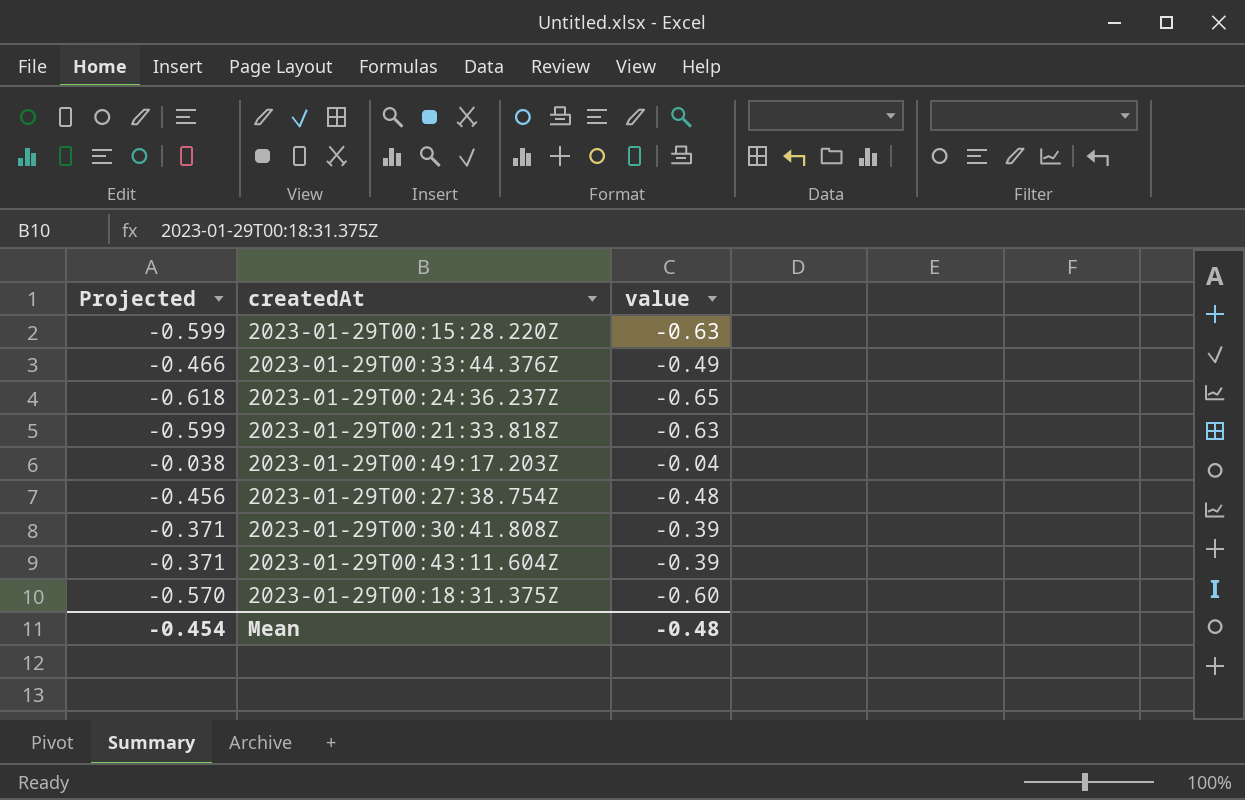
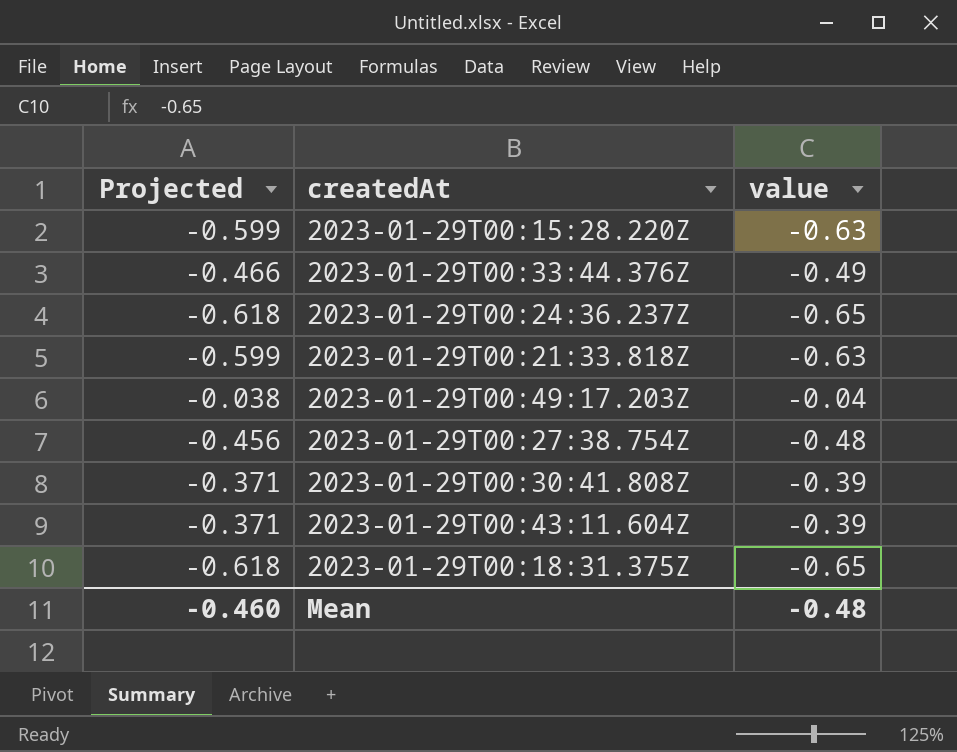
2023-01-29T00:18:31.375Z | Projected: -0.570 -> -0.618
2023-01-29T00:18:31.375Z | value: -0.60 -> -0.65
Mean | Projected: -0.454 -> -0.460

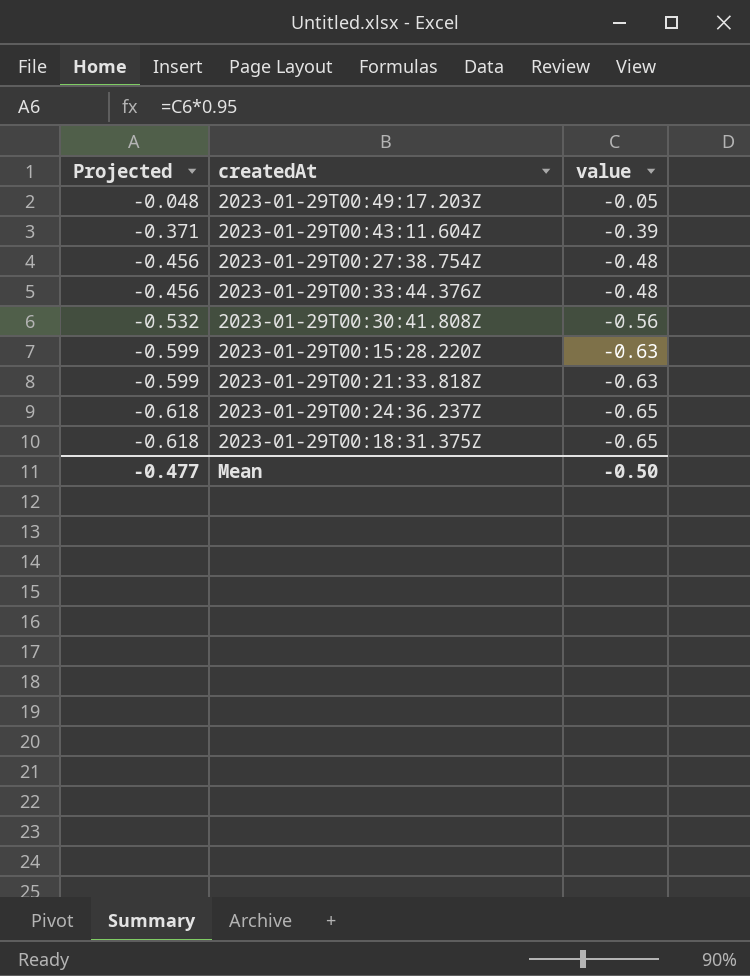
row order: none -> Projected descending
2023-01-29T00:49:17.203Z | Projected: -0.038 -> -0.048
2023-01-29T00:49:17.203Z | value: -0.04 -> -0.05
2023-01-29T00:33:44.376Z | Projected: -0.466 -> -0.456
2023-01-29T00:33:44.376Z | value: -0.49 -> -0.48
2023-01-29T00:30:41.808Z | Projected: -0.371 -> -0.532
2023-01-29T00:30:41.808Z | value: -0.39 -> -0.56
Mean | Projected: -0.460 -> -0.477
Mean | value: -0.48 -> -0.50

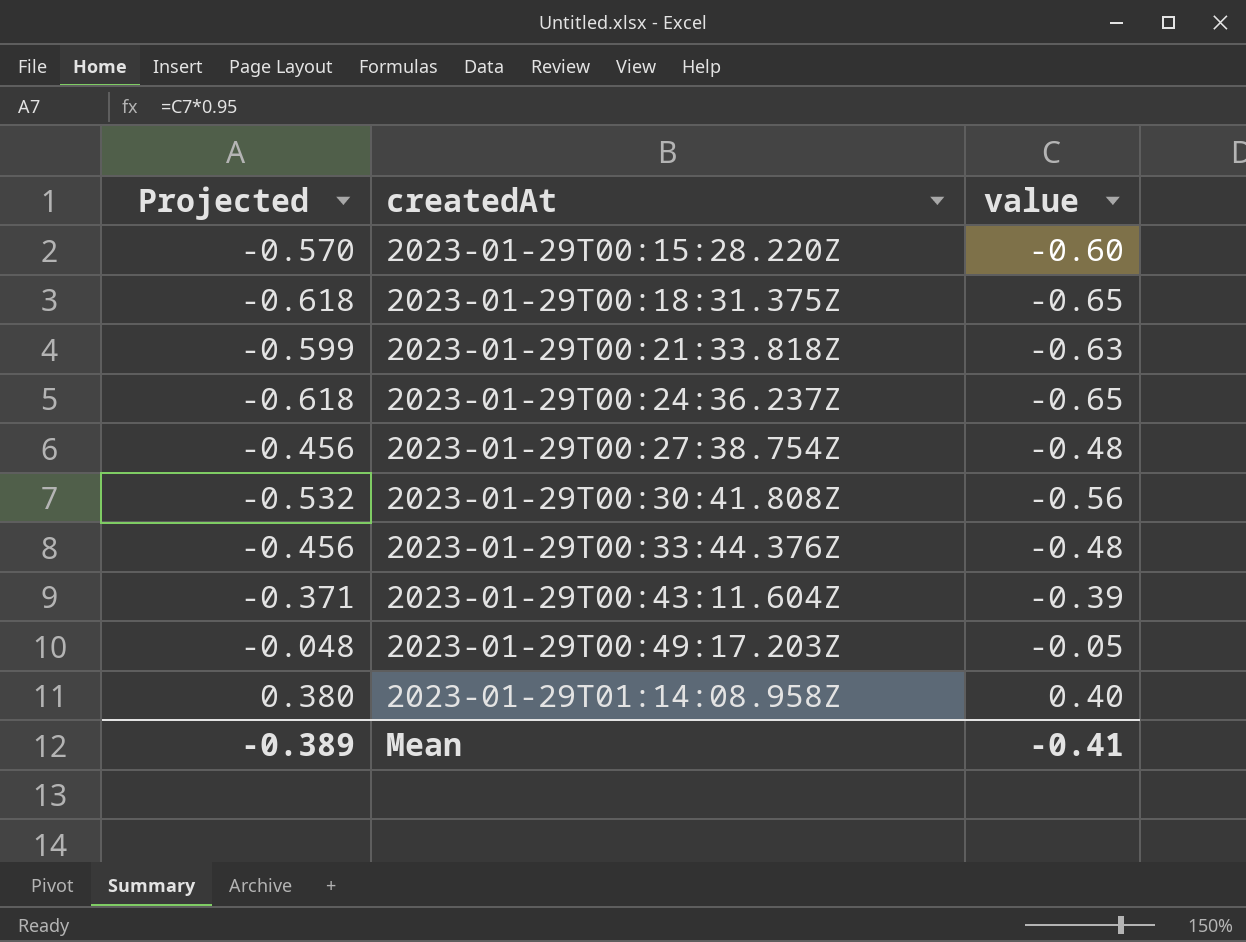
row order: Projected descending -> createdAt ascending
2023-01-29T00:15:28.220Z | Projected: -0.599 -> -0.570
2023-01-29T00:15:28.220Z | value: -0.63 -> -0.60
row 2023-01-29T01:14:08.958Z: none -> 0.380 | 0.40
Mean | Projected: -0.477 -> -0.389
Mean | value: -0.50 -> -0.41

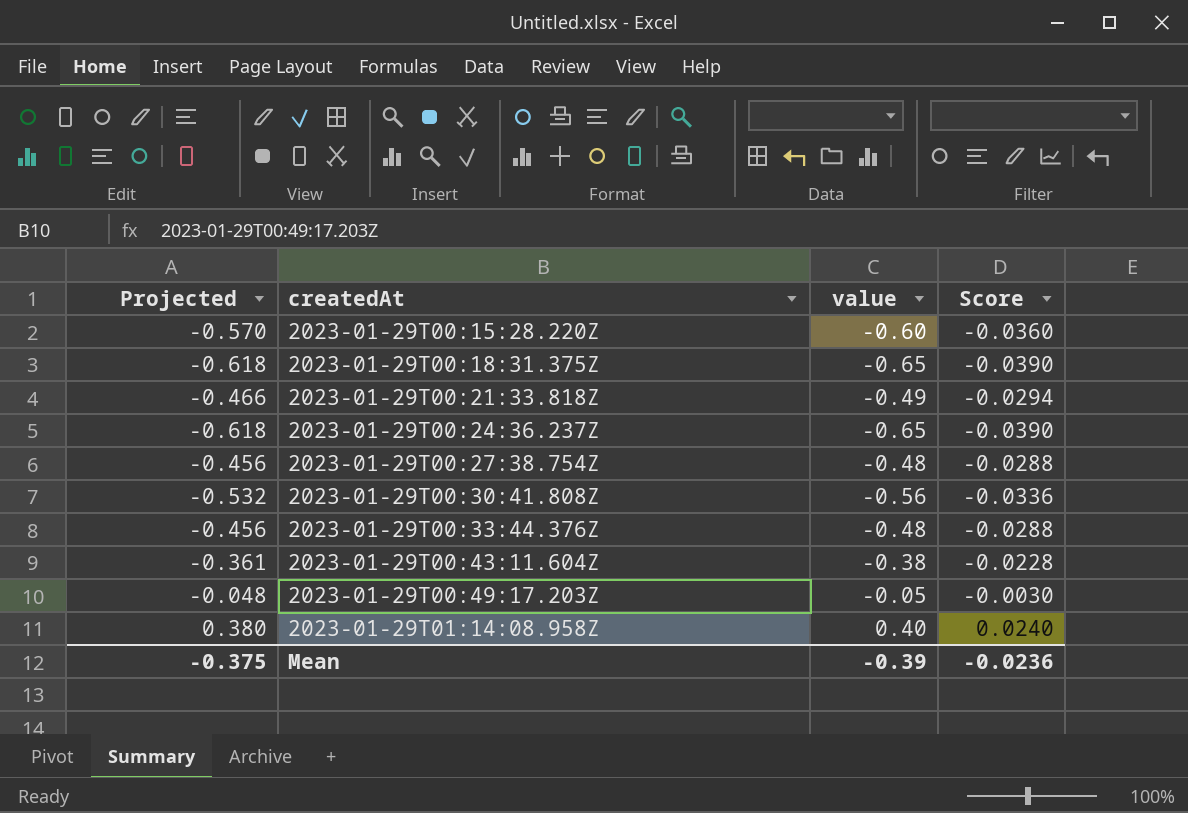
column Score | formula: none -> [value] * 0.06
2023-01-29T00:21:33.818Z | Projected: -0.599 -> -0.466
2023-01-29T00:21:33.818Z | value: -0.63 -> -0.49
2023-01-29T00:43:11.604Z | Projected: -0.371 -> -0.361
2023-01-29T00:43:11.604Z | value: -0.39 -> -0.38
Mean | Projected: -0.389 -> -0.375
Mean | value: -0.41 -> -0.39

